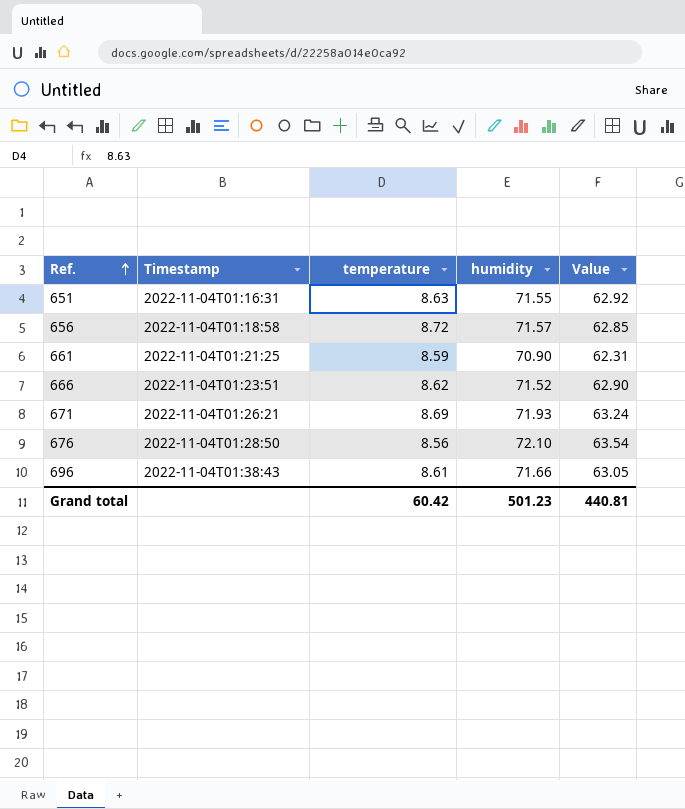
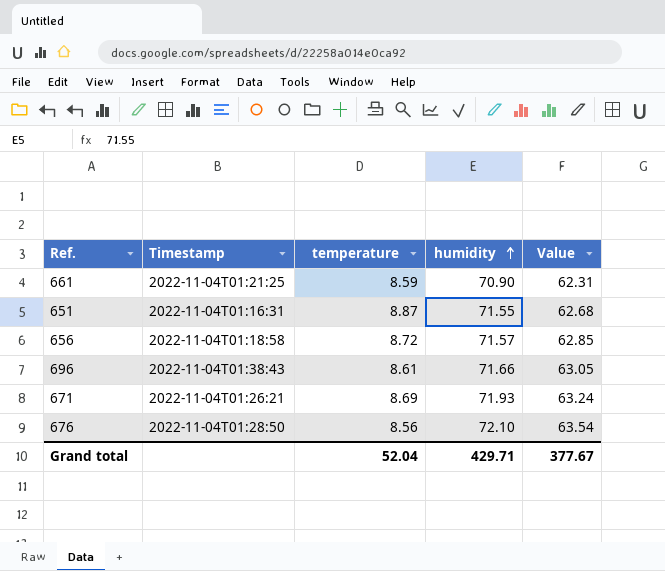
row order: Ref. ascending -> humidity ascending
row 666: 2022-11-04T01:23:51 | 8.62 | 71.52 | 62.90 -> none
651 | temperature: 8.63 -> 8.87
651 | Value: 62.92 -> 62.68
Grand total | temperature: 60.42 -> 52.04
Grand total | humidity: 501.23 -> 429.71
Grand total | Value: 440.81 -> 377.67

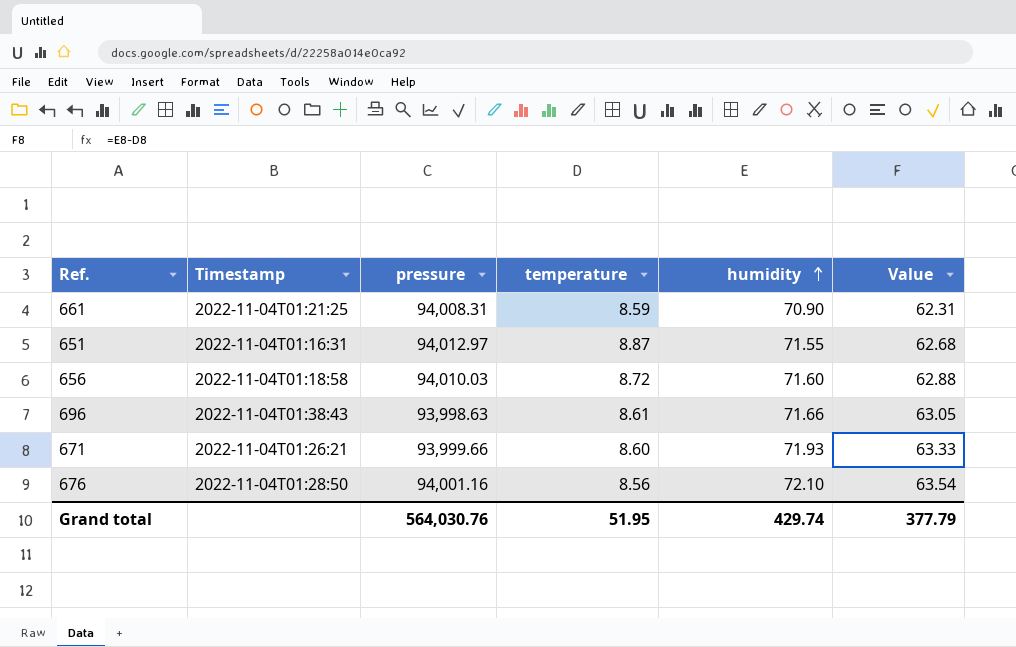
column pressure | position: none -> 3
656 | humidity: 71.57 -> 71.60
656 | Value: 62.85 -> 62.88
671 | temperature: 8.69 -> 8.60
671 | Value: 63.24 -> 63.33
Grand total | temperature: 52.04 -> 51.95
Grand total | humidity: 429.71 -> 429.74
Grand total | Value: 377.67 -> 377.79

